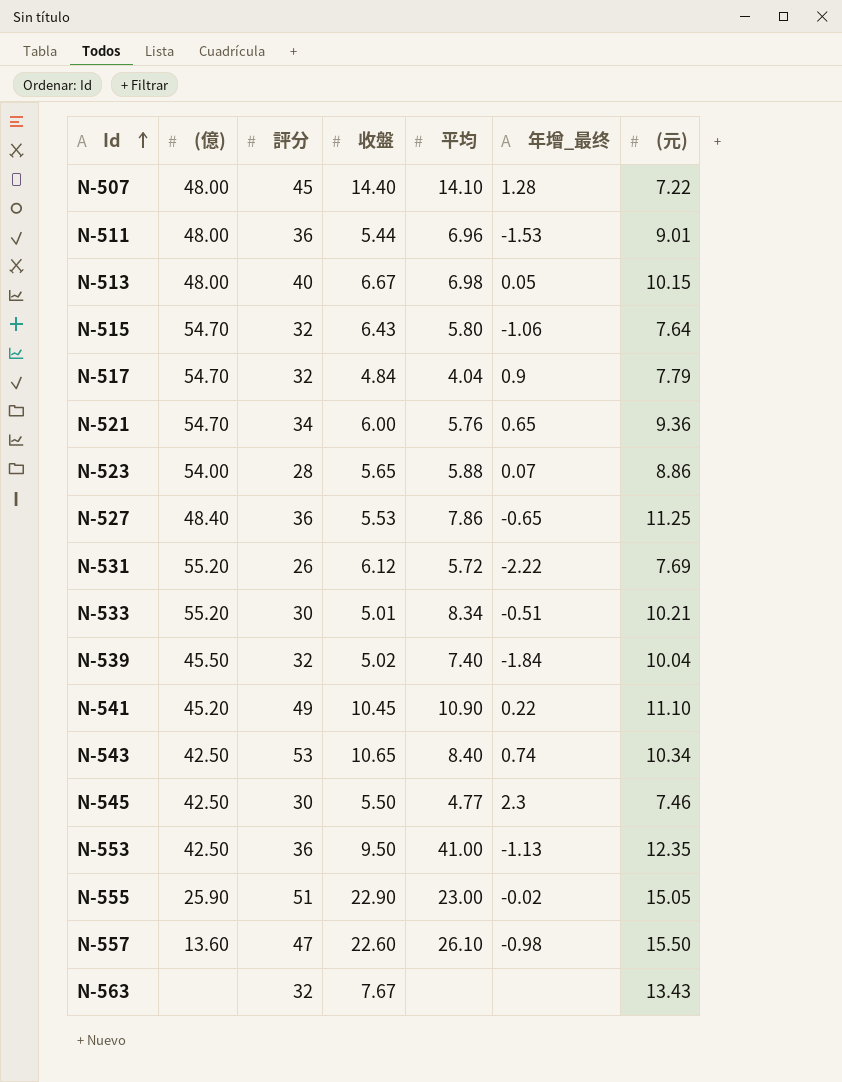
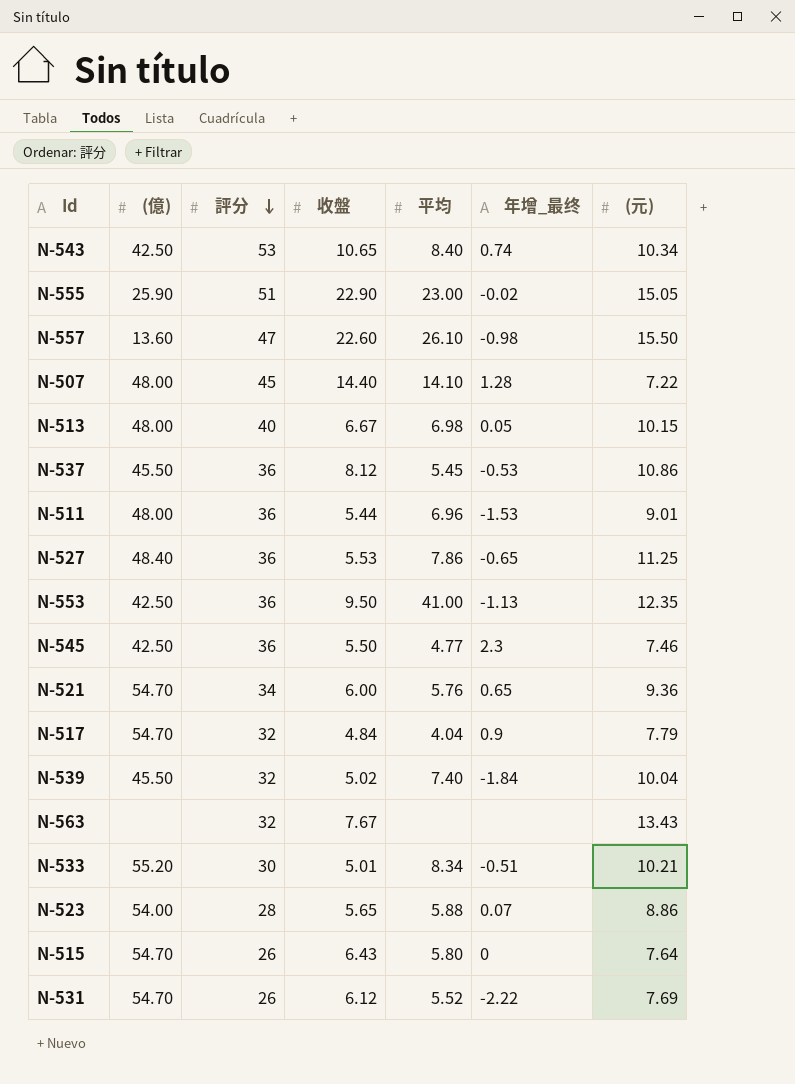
row order: Id ascending -> 評分 descending
row N-541: 45.20 | 49 | 10.45 | 10.90 | 0.22 | 11.10 -> none
row N-537: none -> 45.50 | 36 | 8.12 | 5.45 | -0.53 | 10.86
N-545 | 評分: 30 -> 36
N-515 | 評分: 32 -> 26
N-515 | 年增_最终: -1.06 -> 0
N-531 | (億): 55.20 -> 54.70
N-531 | 平均: 5.72 -> 5.52

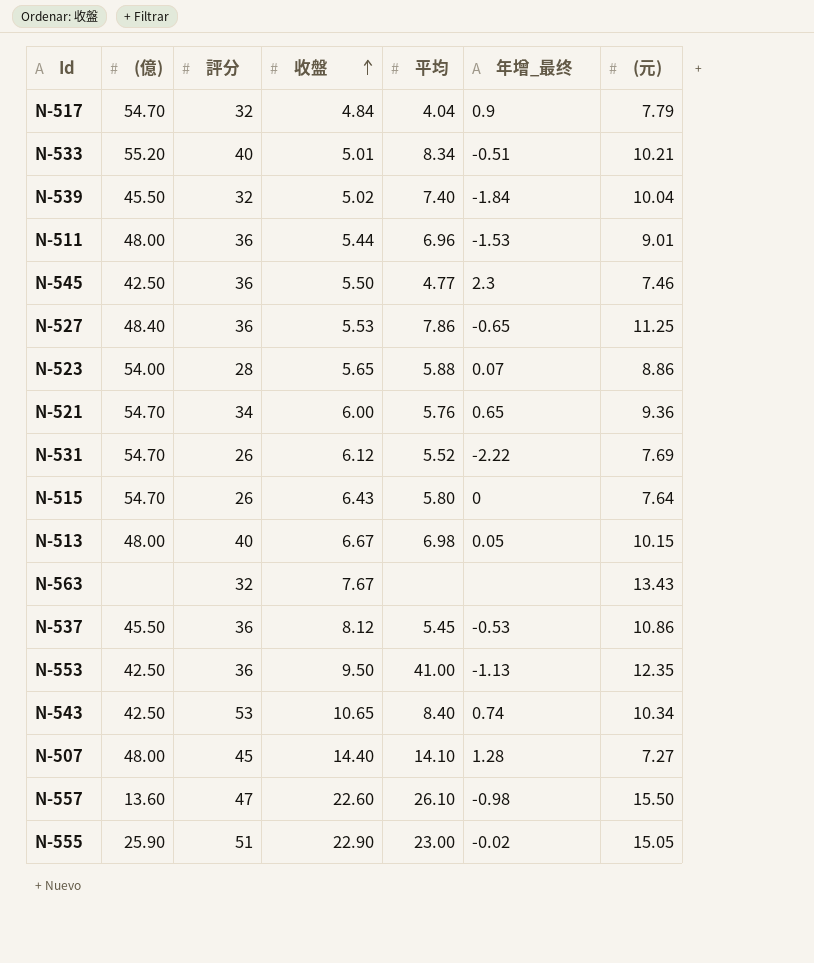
row order: 評分 descending -> 收盤 ascending
N-533 | 評分: 30 -> 40
N-507 | (元): 7.22 -> 7.27

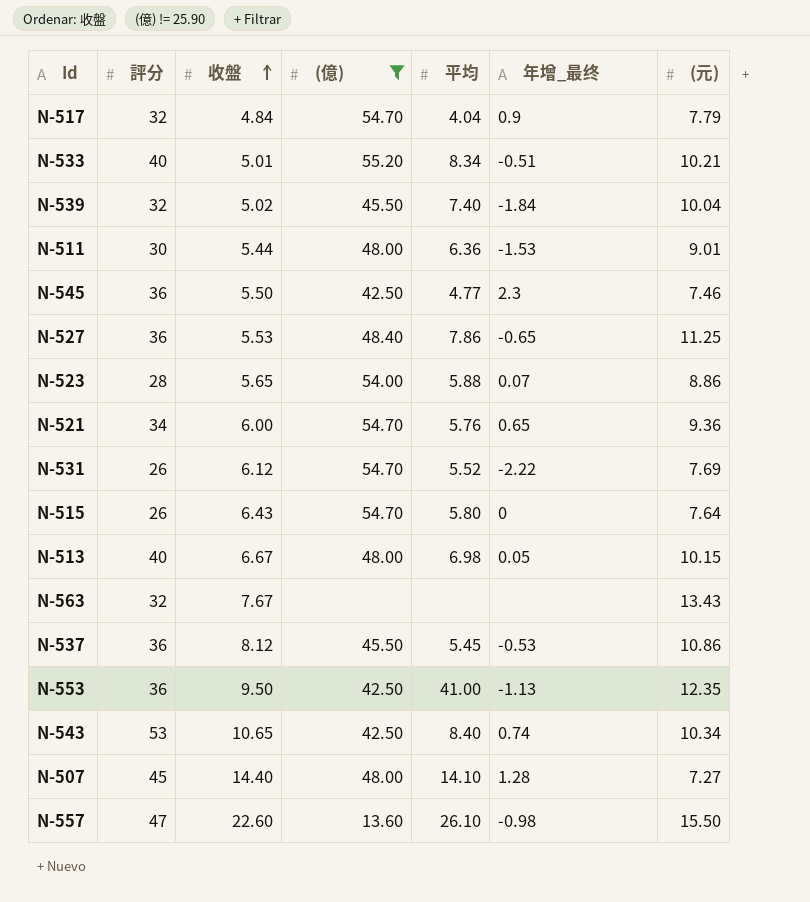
filter: none -> (億) != 25.90
column (億) | position: 2 -> 4
N-511 | 評分: 36 -> 30
N-511 | 平均: 6.96 -> 6.36

